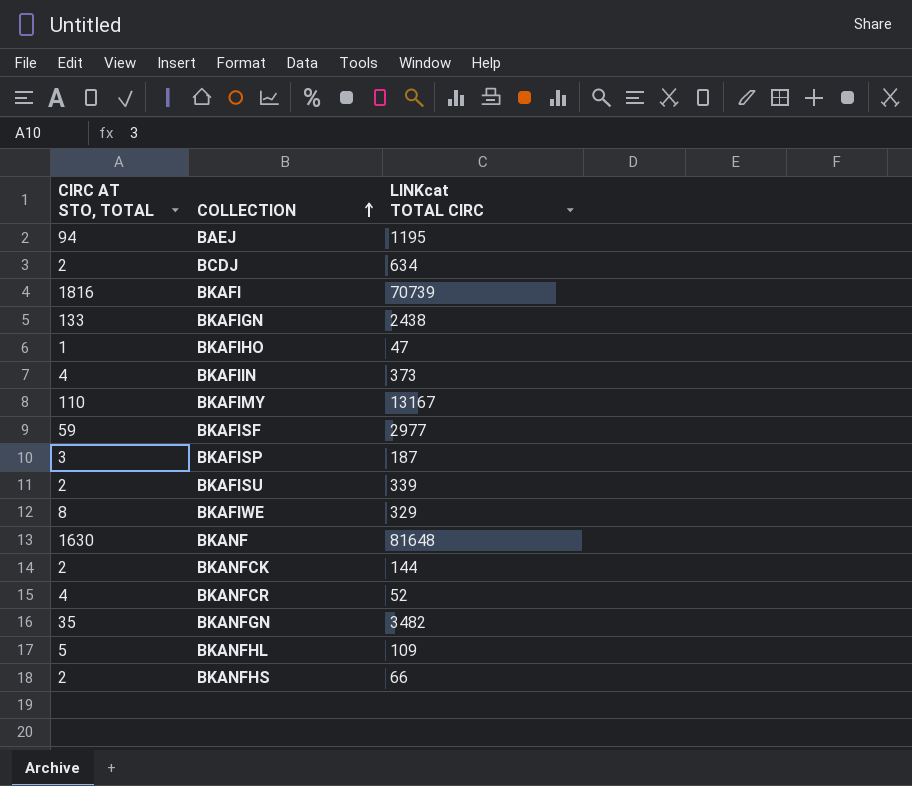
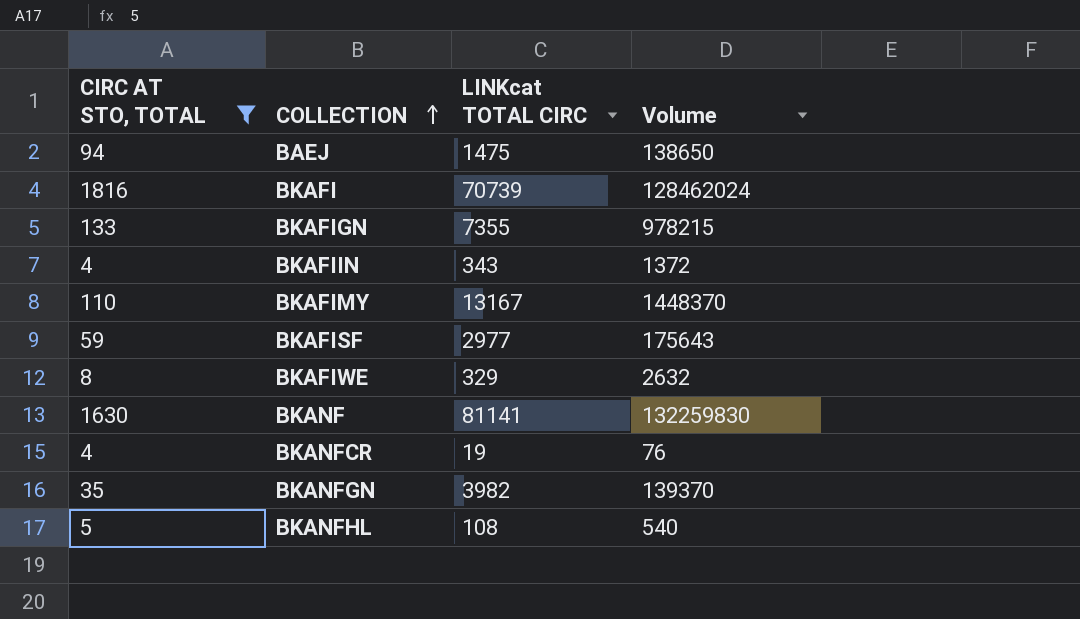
filter: none -> CIRC AT STO, TOTAL >= 4
column Volume | formula: none -> [CIRC AT STO, TOTAL] * [LINKcat TOTAL CIRC]
BAEJ | LINKcat TOTAL CIRC: 1195 -> 1475
BKAFIGN | LINKcat TOTAL CIRC: 2438 -> 7355
BKAFIIN | LINKcat TOTAL CIRC: 373 -> 343
BKANF | LINKcat TOTAL CIRC: 81648 -> 81141
BKANFCR | LINKcat TOTAL CIRC: 52 -> 19
BKANFGN | LINKcat TOTAL CIRC: 3482 -> 3982
BKANFHL | LINKcat TOTAL CIRC: 109 -> 108

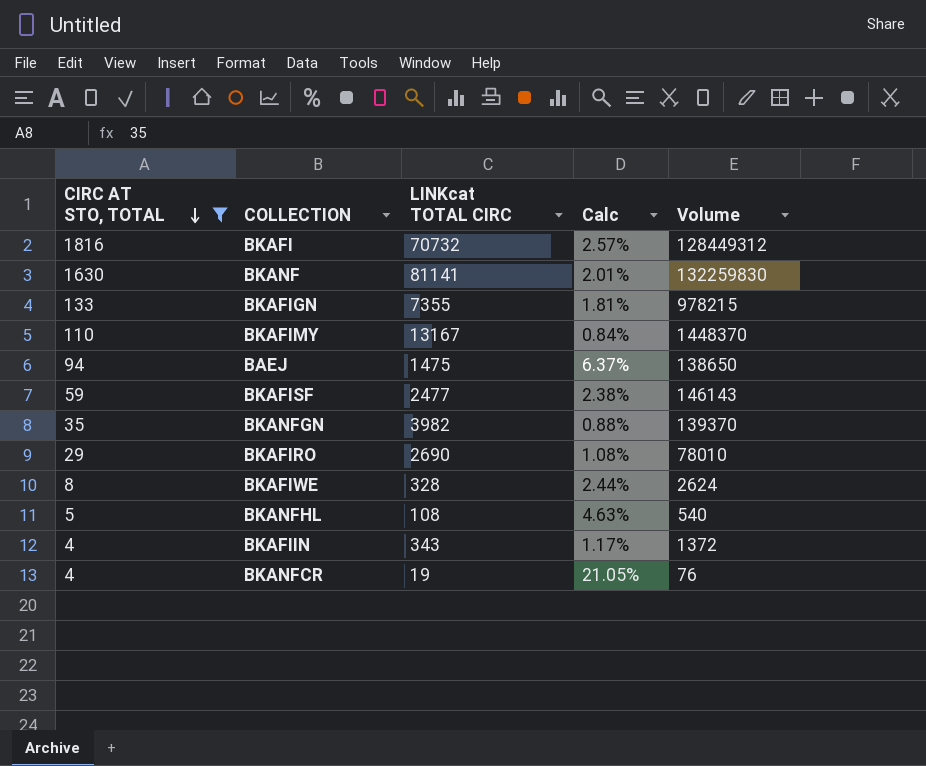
row order: COLLECTION ascending -> CIRC AT STO, TOTAL descending
column Calc | formula: none -> [CIRC AT STO, TOTAL] / [LINKcat TOTAL CIRC]
BKAFI | LINKcat TOTAL CIRC: 70739 -> 70732
BKAFI | Volume: 128462024 -> 128449312
BKAFISF | LINKcat TOTAL CIRC: 2977 -> 2477
BKAFISF | Volume: 175643 -> 146143
row BKAFIRO: none -> 29 | 2690 | 1.08% | 78010
BKAFIWE | LINKcat TOTAL CIRC: 329 -> 328
BKAFIWE | Volume: 2632 -> 2624

